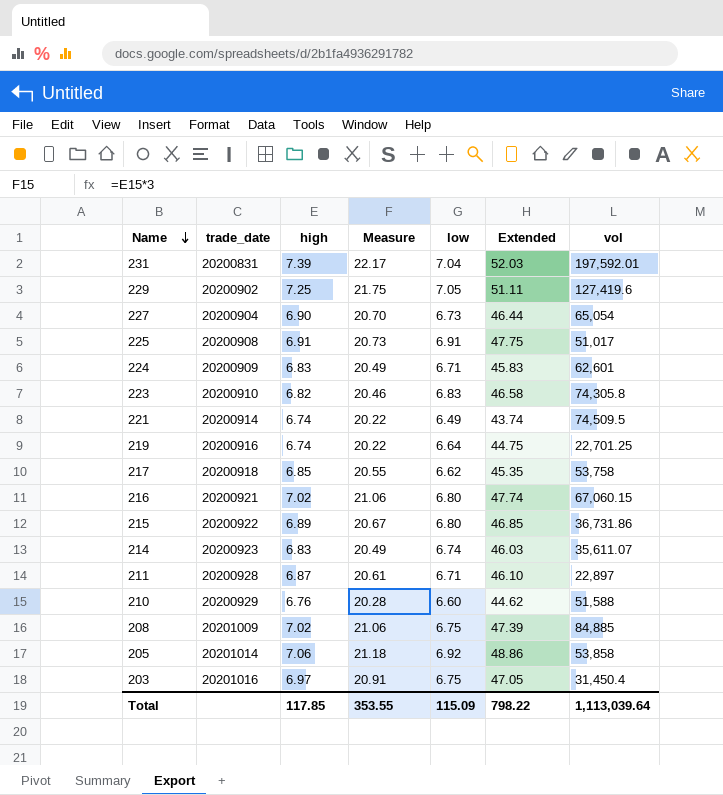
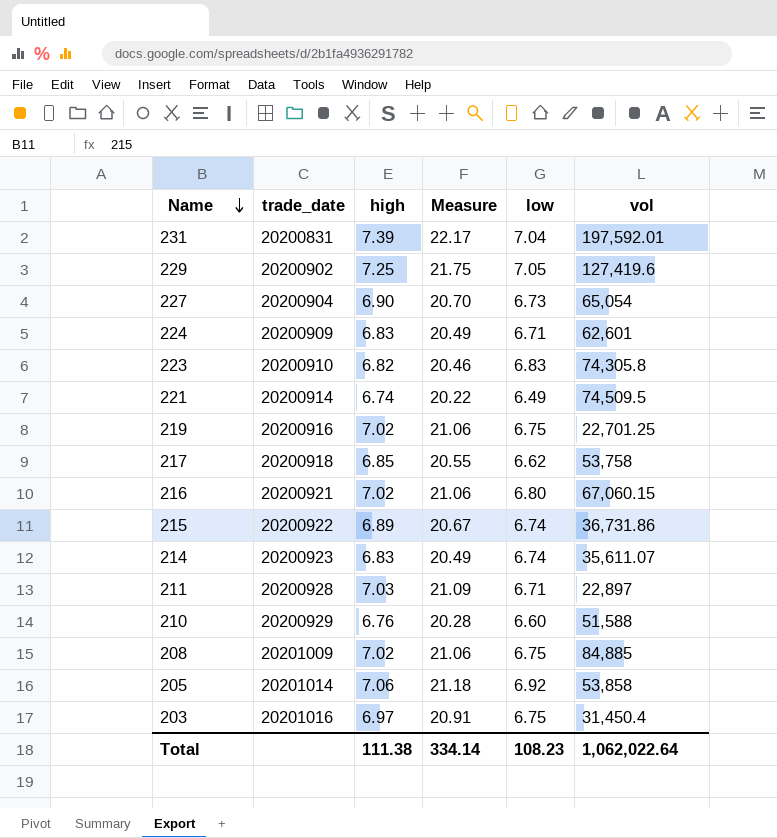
column Extended | formula: [high] * [low] -> none
row 225: 20200908 | 6.91 | 20.73 | 6.91 | 47.75 | 51,017 -> none
219 | high: 6.74 -> 7.02
219 | Measure: 20.22 -> 21.06
219 | low: 6.64 -> 6.75
215 | low: 6.80 -> 6.74
211 | high: 6.87 -> 7.03
211 | Measure: 20.61 -> 21.09
Total | high: 117.85 -> 111.38
Total | Measure: 353.55 -> 334.14
Total | low: 115.09 -> 108.23
Total | vol: 1,113,039.64 -> 1,062,022.64

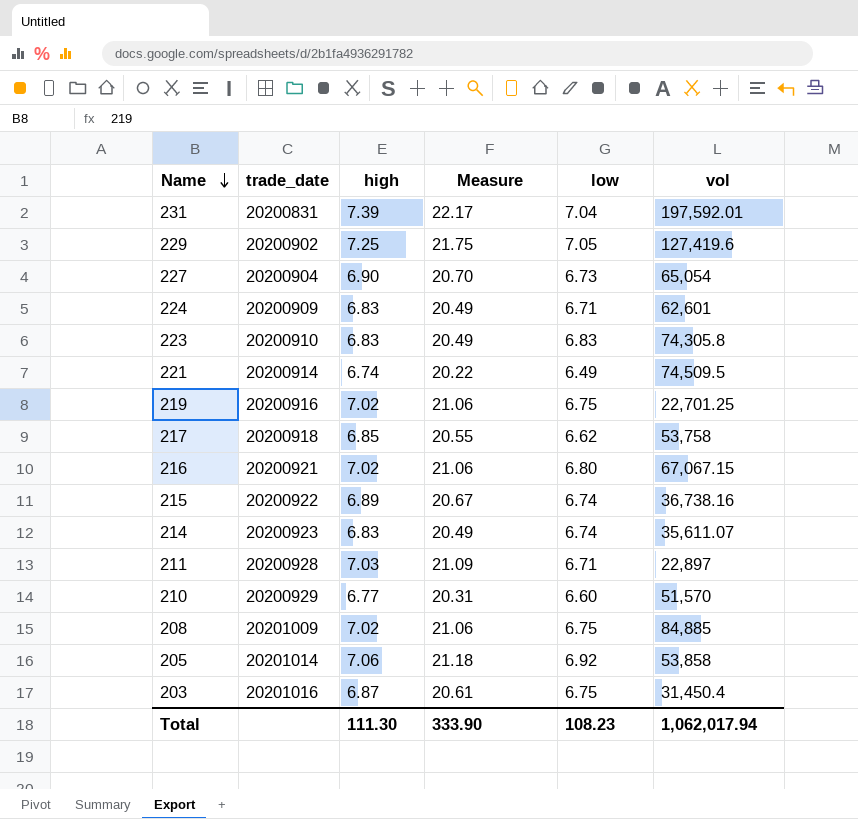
223 | high: 6.82 -> 6.83
223 | Measure: 20.46 -> 20.49
216 | vol: 67,060.15 -> 67,067.15
215 | vol: 36,731.86 -> 36,738.16
210 | high: 6.76 -> 6.77
210 | Measure: 20.28 -> 20.31
210 | vol: 51,588 -> 51,570
203 | high: 6.97 -> 6.87
203 | Measure: 20.91 -> 20.61
Total | high: 111.38 -> 111.30
Total | Measure: 334.14 -> 333.90
Total | vol: 1,062,022.64 -> 1,062,017.94

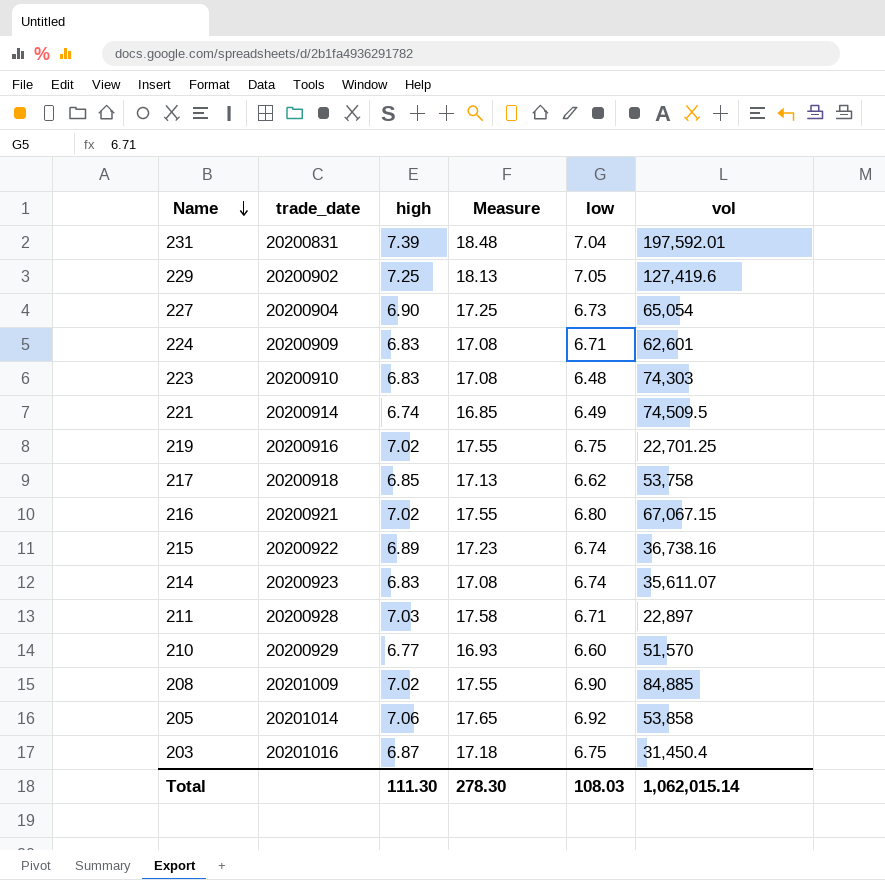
column Measure | formula: [high] * 3 -> [high] * 2.5
223 | low: 6.83 -> 6.48
223 | vol: 74,305.8 -> 74,303
208 | low: 6.75 -> 6.90
Total | Measure: 333.90 -> 278.30
Total | low: 108.23 -> 108.03
Total | vol: 1,062,017.94 -> 1,062,015.14

